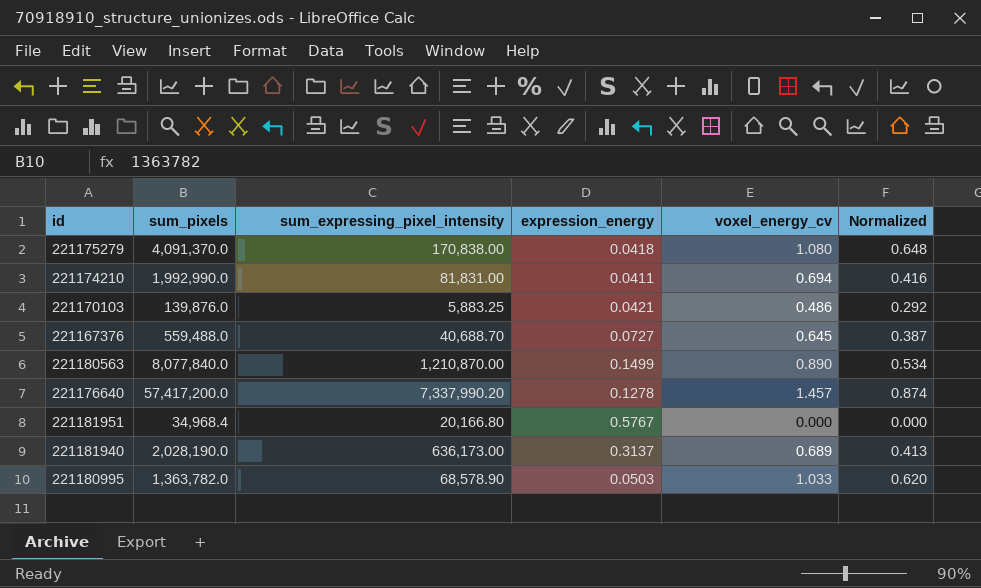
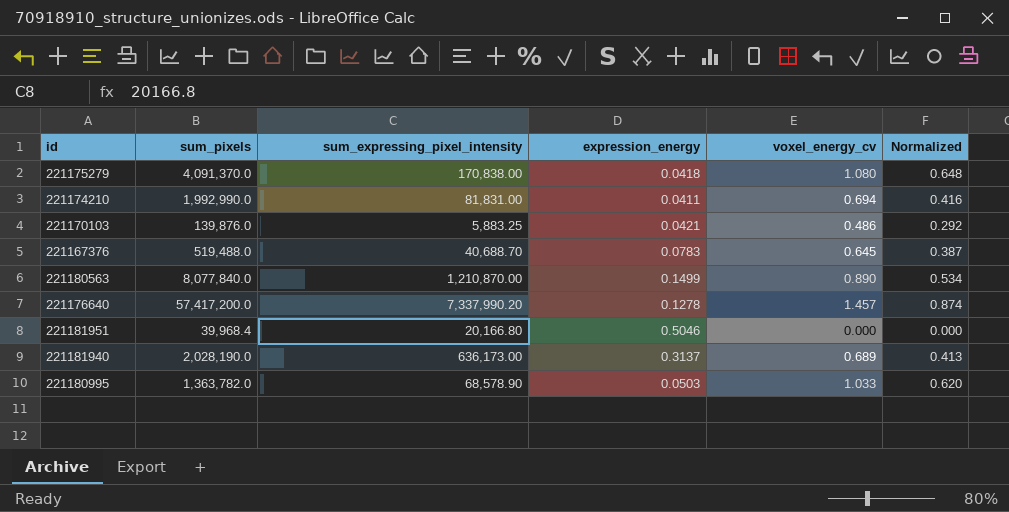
221167376 | sum_pixels: 559,488.0 -> 519,488.0
221167376 | expression_energy: 0.0727 -> 0.0783
221181951 | sum_pixels: 34,968.4 -> 39,968.4
221181951 | expression_energy: 0.5767 -> 0.5046

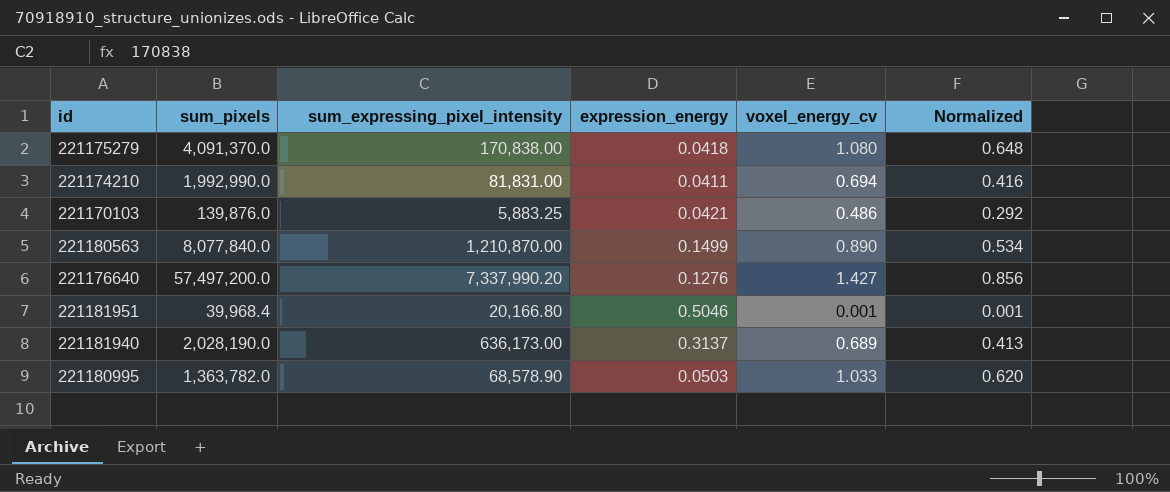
row 221167376: 519,488.0 | 40,688.70 | 0.0783 | 0.645 | 0.387 -> none
221176640 | sum_pixels: 57,417,200.0 -> 57,497,200.0
221176640 | expression_energy: 0.1278 -> 0.1276
221176640 | voxel_energy_cv: 1.457 -> 1.427
221176640 | Normalized: 0.874 -> 0.856
221181951 | voxel_energy_cv: 0.000 -> 0.001
221181951 | Normalized: 0.000 -> 0.001

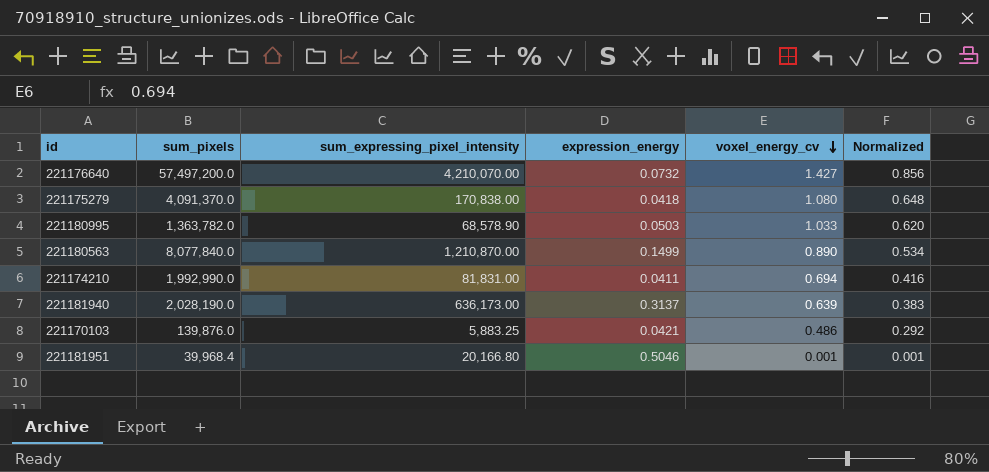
row order: none -> voxel_energy_cv descending
221176640 | sum_expressing_pixel_intensity: 7,337,990.20 -> 4,210,070.00
221176640 | expression_energy: 0.1276 -> 0.0732
221181940 | voxel_energy_cv: 0.689 -> 0.639
221181940 | Normalized: 0.413 -> 0.383

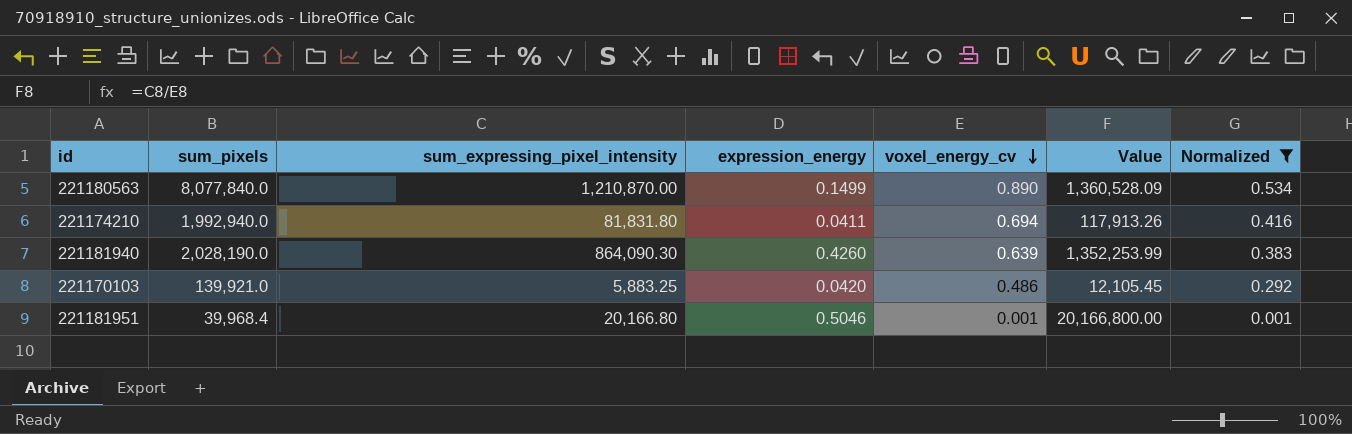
filter: none -> Normalized <= 0.534
column Value | formula: none -> [sum_expressing_pixel_intensity] / [voxel_energy_cv]
221174210 | sum_pixels: 1,992,990.0 -> 1,992,940.0
221174210 | sum_expressing_pixel_intensity: 81,831.00 -> 81,831.80
221181940 | sum_expressing_pixel_intensity: 636,173.00 -> 864,090.30
221181940 | expression_energy: 0.3137 -> 0.4260
221170103 | sum_pixels: 139,876.0 -> 139,921.0
221170103 | expression_energy: 0.0421 -> 0.0420

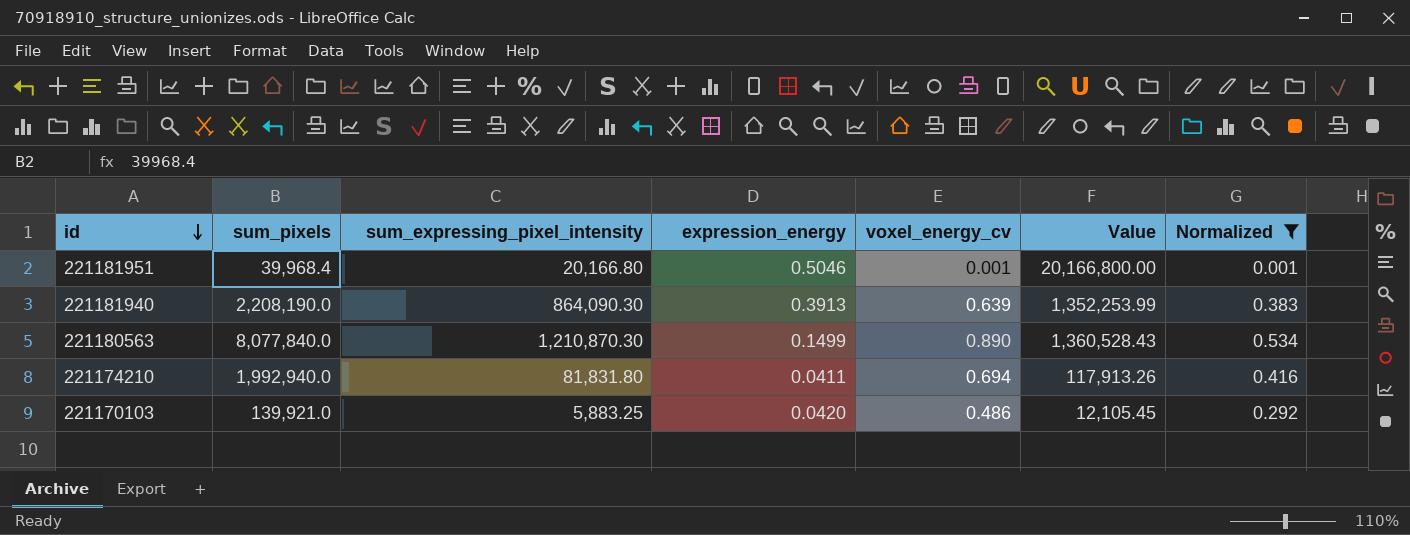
row order: voxel_energy_cv descending -> id descending
221181940 | sum_pixels: 2,028,190.0 -> 2,208,190.0
221181940 | expression_energy: 0.4260 -> 0.3913
221180563 | sum_expressing_pixel_intensity: 1,210,870.00 -> 1,210,870.30
221180563 | Value: 1,360,528.09 -> 1,360,528.43

